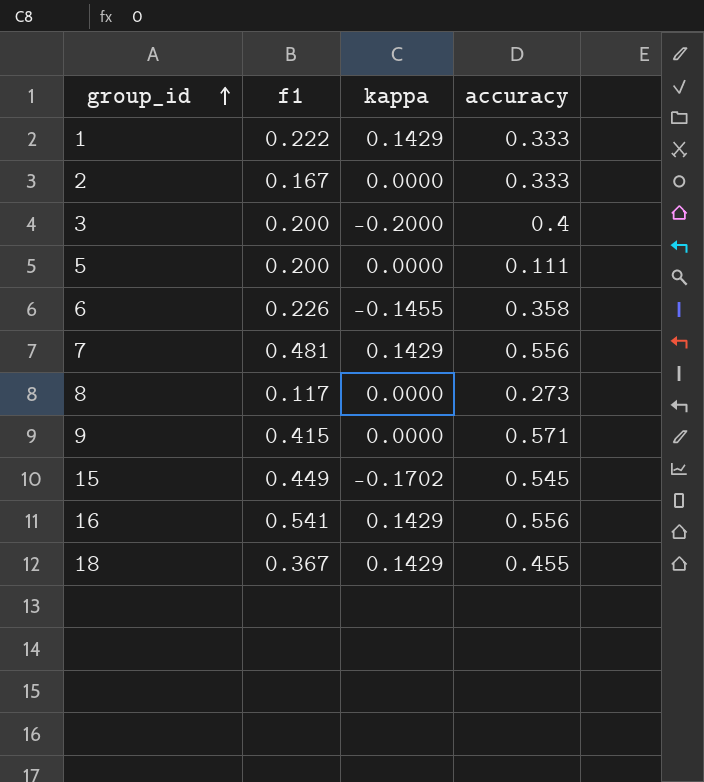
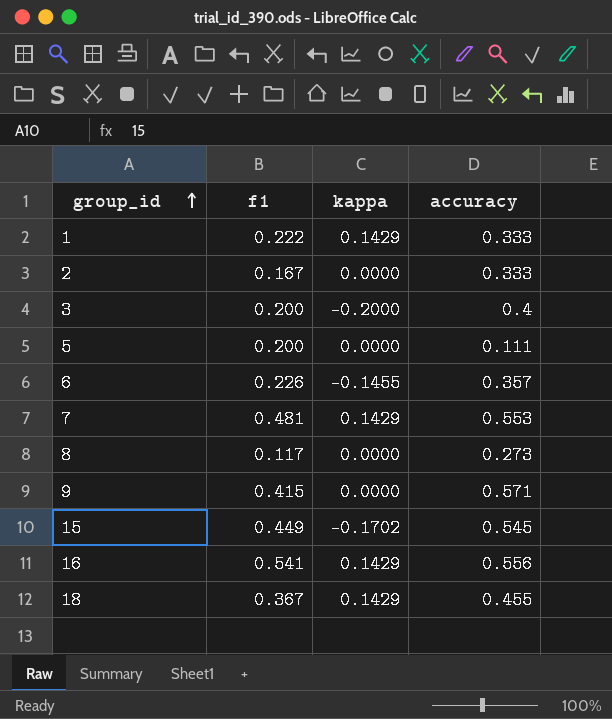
6 | accuracy: 0.358 -> 0.357
7 | accuracy: 0.556 -> 0.553

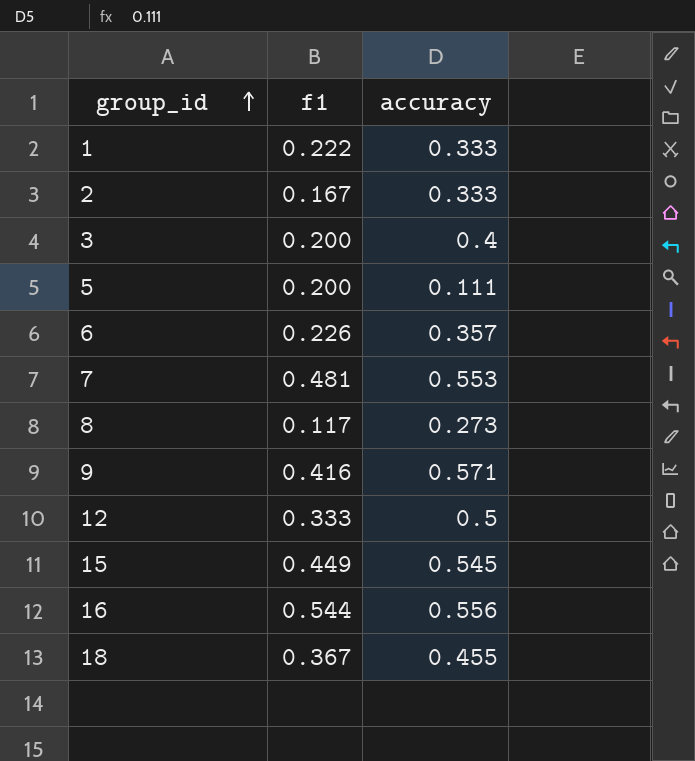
column kappa | position: 3 -> none
9 | f1: 0.415 -> 0.416
row 12: none -> 0.333 | 0.5
16 | f1: 0.541 -> 0.544

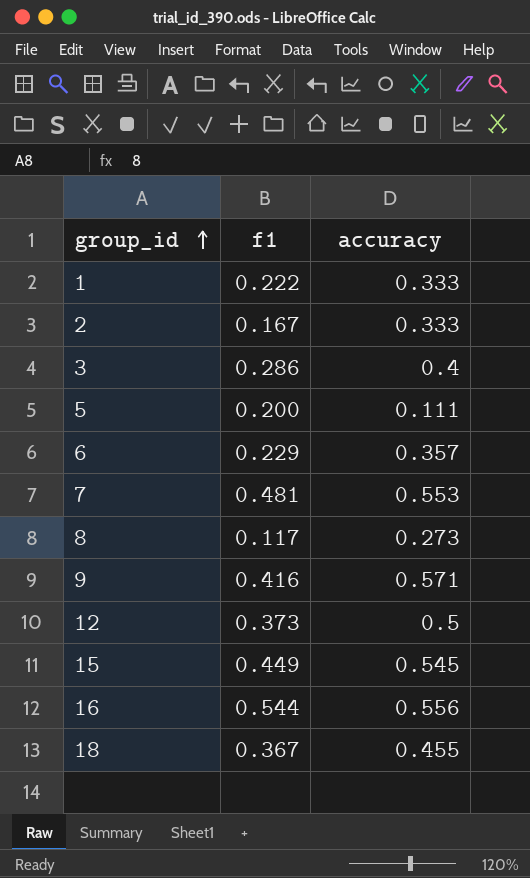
3 | f1: 0.200 -> 0.286
6 | f1: 0.226 -> 0.229
12 | f1: 0.333 -> 0.373

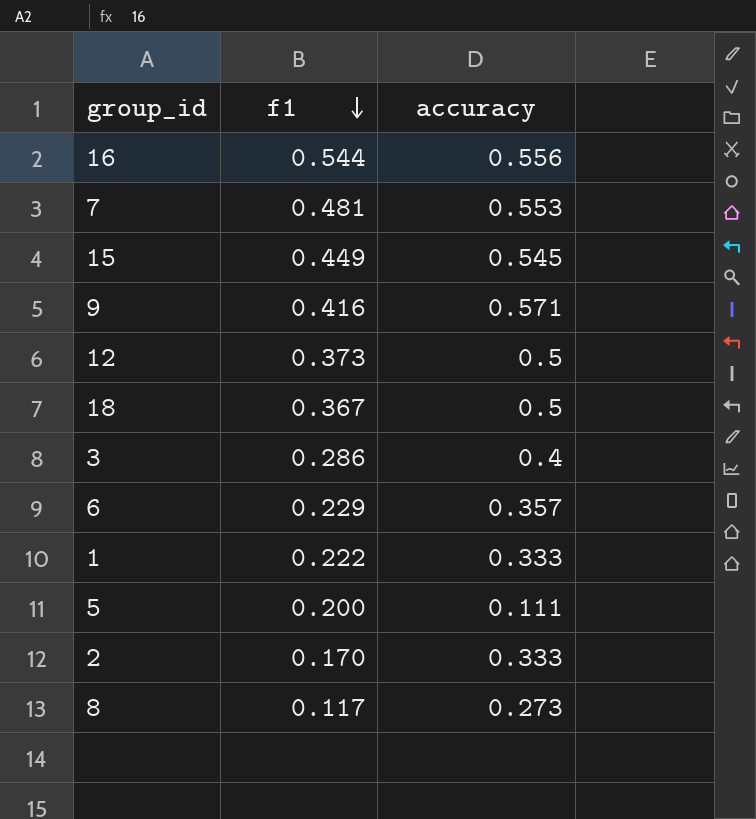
row order: group_id ascending -> f1 descending
18 | accuracy: 0.455 -> 0.5
2 | f1: 0.167 -> 0.170

